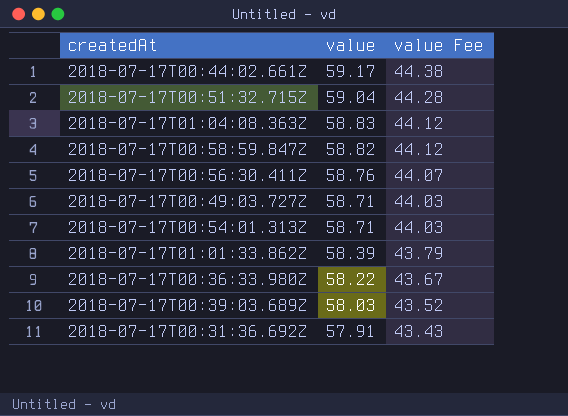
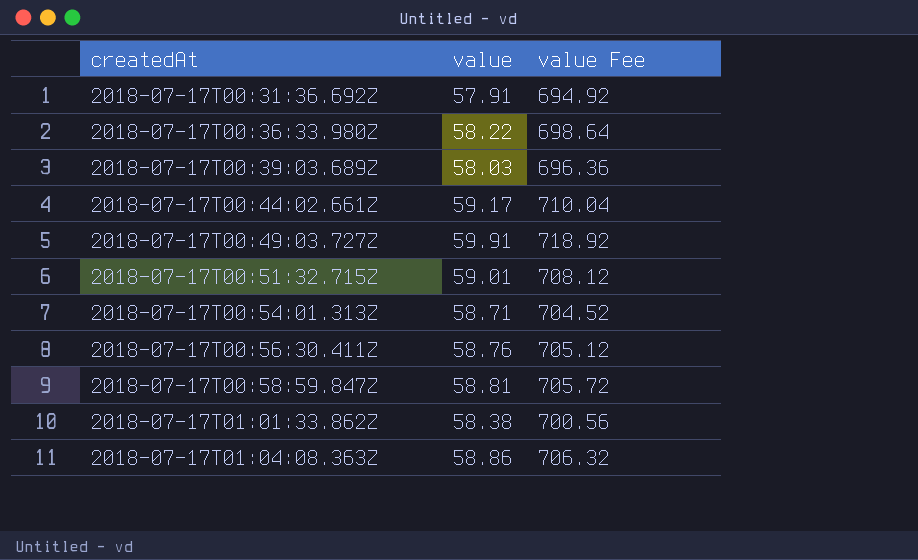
row order: value descending -> createdAt ascending
column value Fee | formula: [value] * 0.75 -> [value] * 12
2018-07-17T00:49:03.727Z | value: 58.71 -> 59.91
2018-07-17T00:51:32.715Z | value: 59.04 -> 59.01
2018-07-17T00:58:59.847Z | value: 58.82 -> 58.81
2018-07-17T01:01:33.862Z | value: 58.39 -> 58.38
2018-07-17T01:04:08.363Z | value: 58.83 -> 58.86

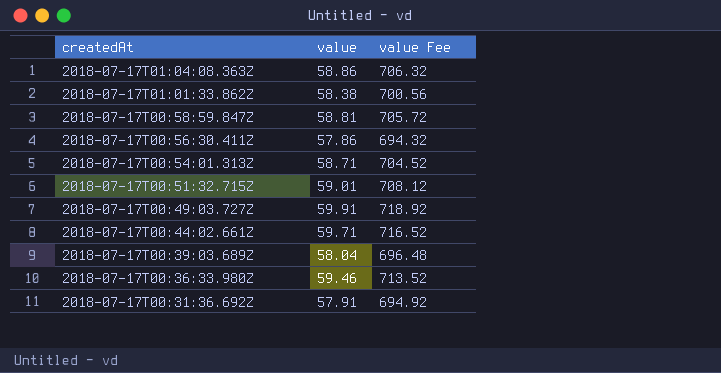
row order: createdAt ascending -> createdAt descending
2018-07-17T00:56:30.411Z | value: 58.76 -> 57.86
2018-07-17T00:56:30.411Z | value Fee: 705.12 -> 694.32
2018-07-17T00:44:02.661Z | value: 59.17 -> 59.71
2018-07-17T00:44:02.661Z | value Fee: 710.04 -> 716.52
2018-07-17T00:39:03.689Z | value: 58.03 -> 58.04
2018-07-17T00:39:03.689Z | value Fee: 696.36 -> 696.48
2018-07-17T00:36:33.980Z | value: 58.22 -> 59.46
2018-07-17T00:36:33.980Z | value Fee: 698.64 -> 713.52

